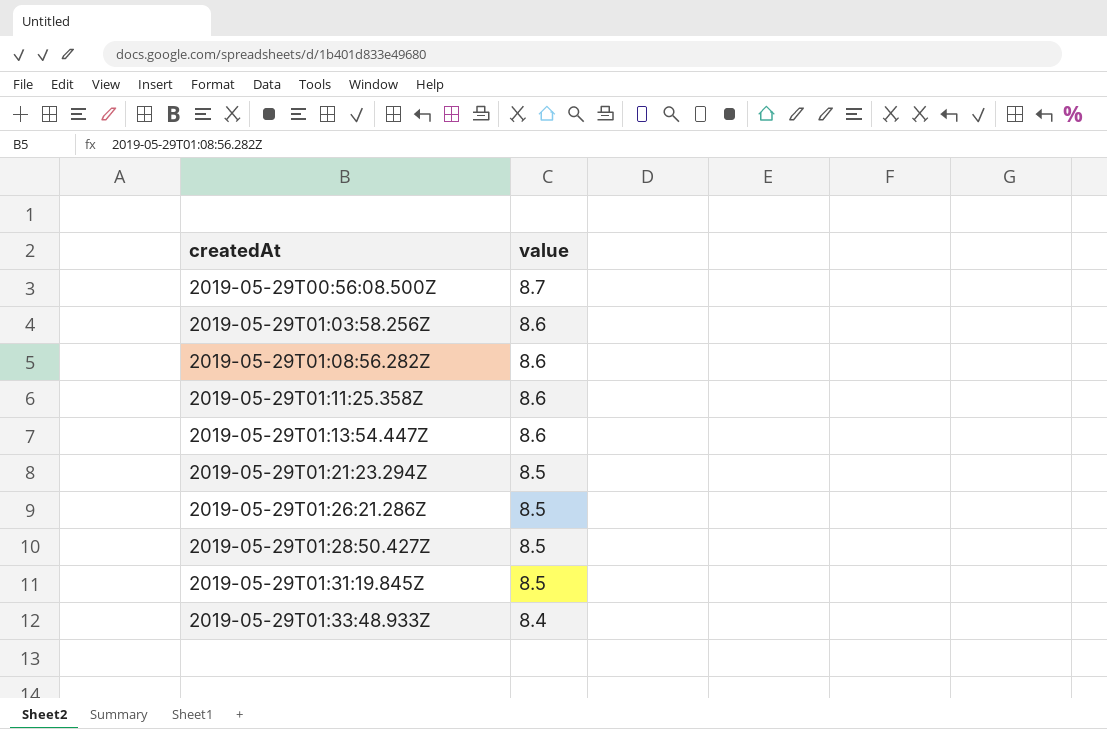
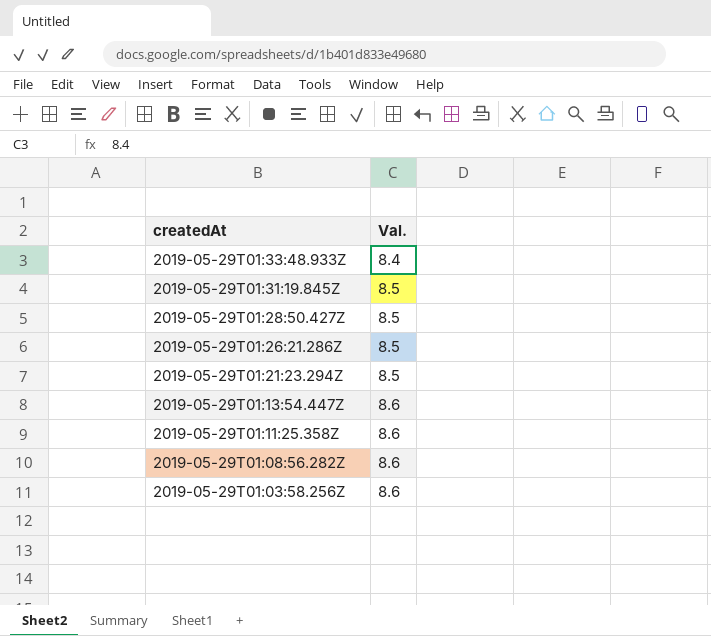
row order: createdAt ascending -> createdAt descending
column name: value -> Val.
row 2019-05-29T00:56:08.500Z: 8.7 -> none

